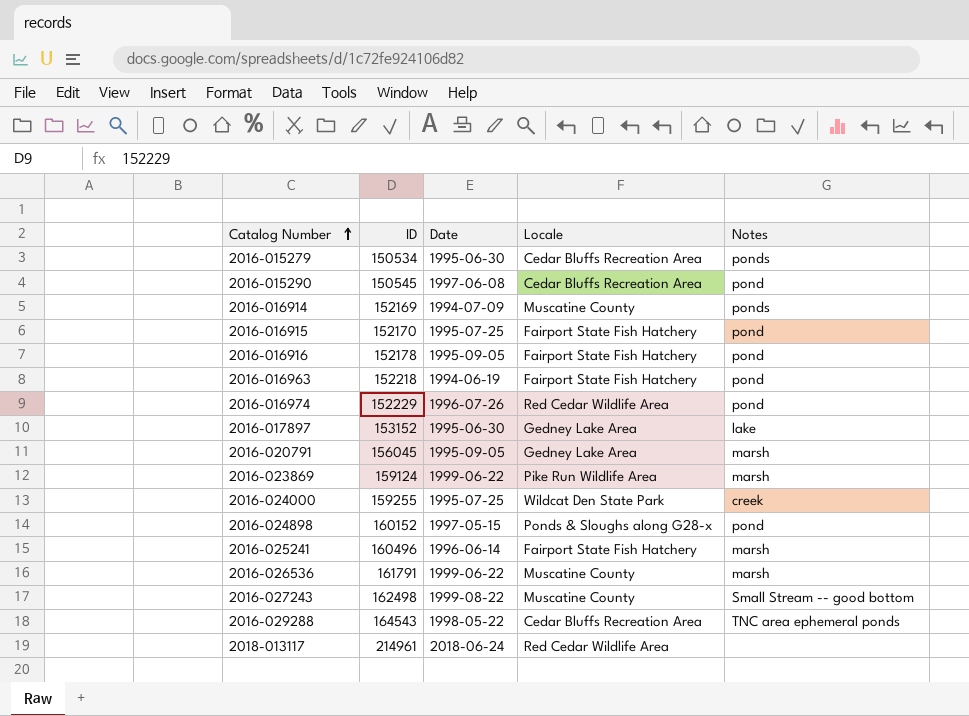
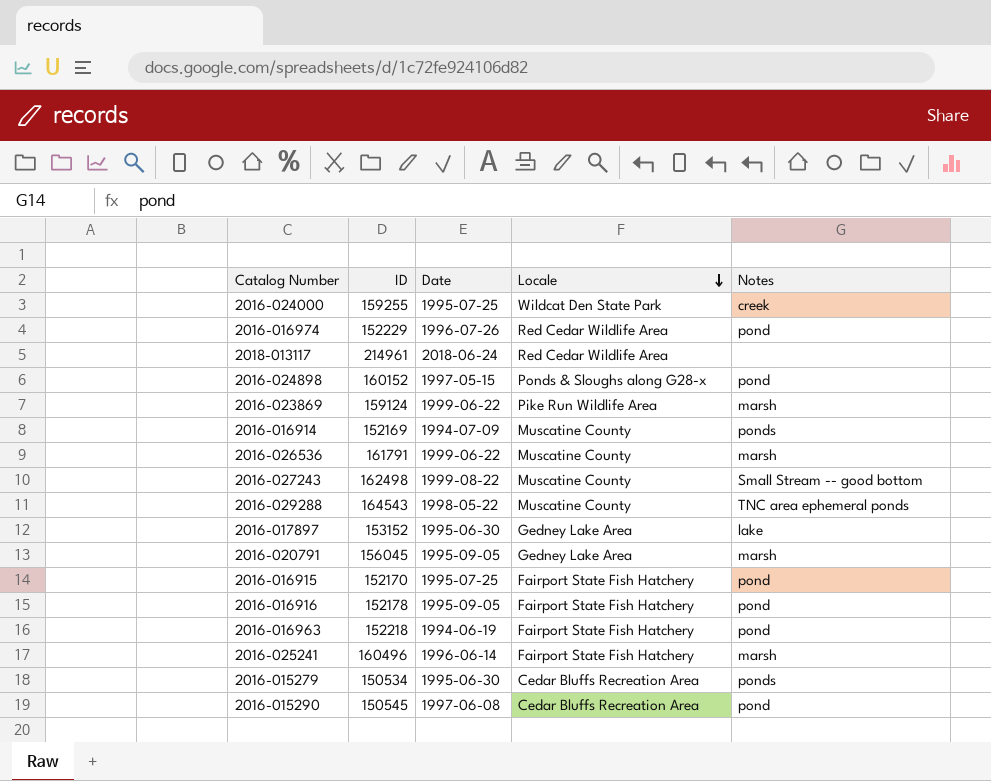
row order: Catalog Number ascending -> Locale descending
2016-029288 | Locale: Cedar Bluffs Recreation Area -> Muscatine County

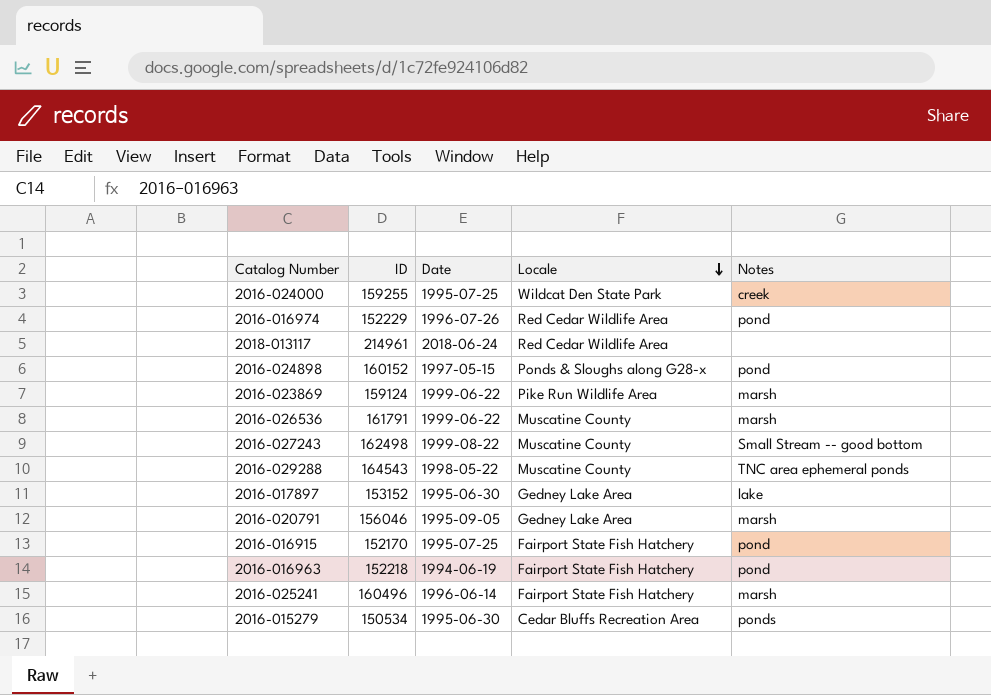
row 2016-016914: 152169 | 1994-07-09 | Muscatine County | ponds -> none
row 2016-016916: 152178 | 1995-09-05 | Fairport State Fish Hatchery | pond -> none
row 2016-015290: 150545 | 1997-06-08 | Cedar Bluffs Recreation Area | pond -> none
2016-020791 | ID: 156045 -> 156046

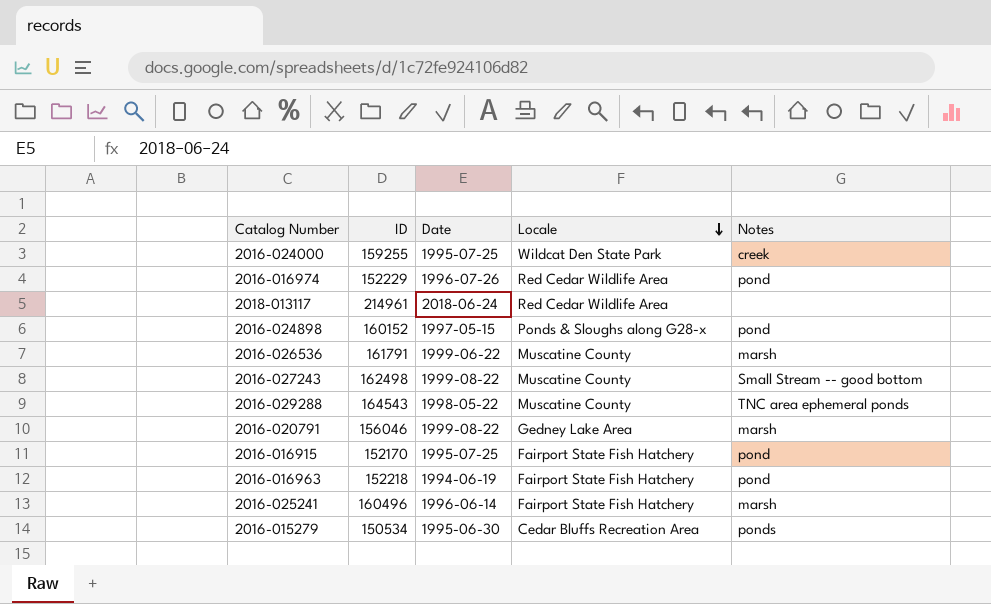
row 2016-023869: 159124 | 1999-06-22 | Pike Run Wildlife Area | marsh -> none
row 2016-017897: 153152 | 1995-06-30 | Gedney Lake Area | lake -> none
2016-020791 | Date: 1995-09-05 -> 1999-08-22

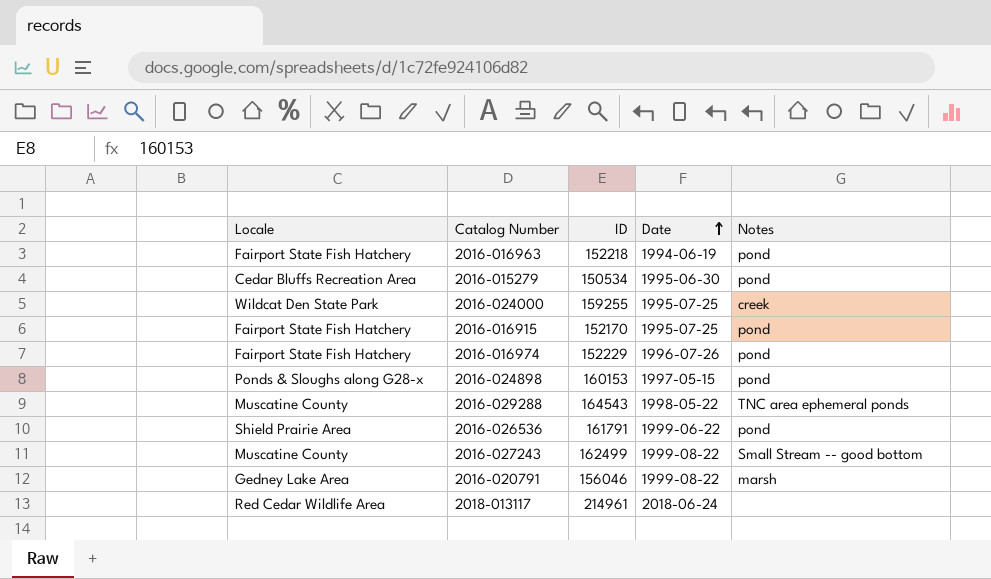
row order: Locale descending -> Date ascending
column Locale | position: 4 -> 1
row 2016-025241: 160496 | 1996-06-14 | Fairport State Fish Hatchery | marsh -> none
2016-015279 | Notes: ponds -> pond
2016-016974 | Locale: Red Cedar Wildlife Area -> Fairport State Fish Hatchery
2016-024898 | ID: 160152 -> 160153
2016-026536 | Locale: Muscatine County -> Shield Prairie Area
2016-026536 | Notes: marsh -> pond
2016-027243 | ID: 162498 -> 162499

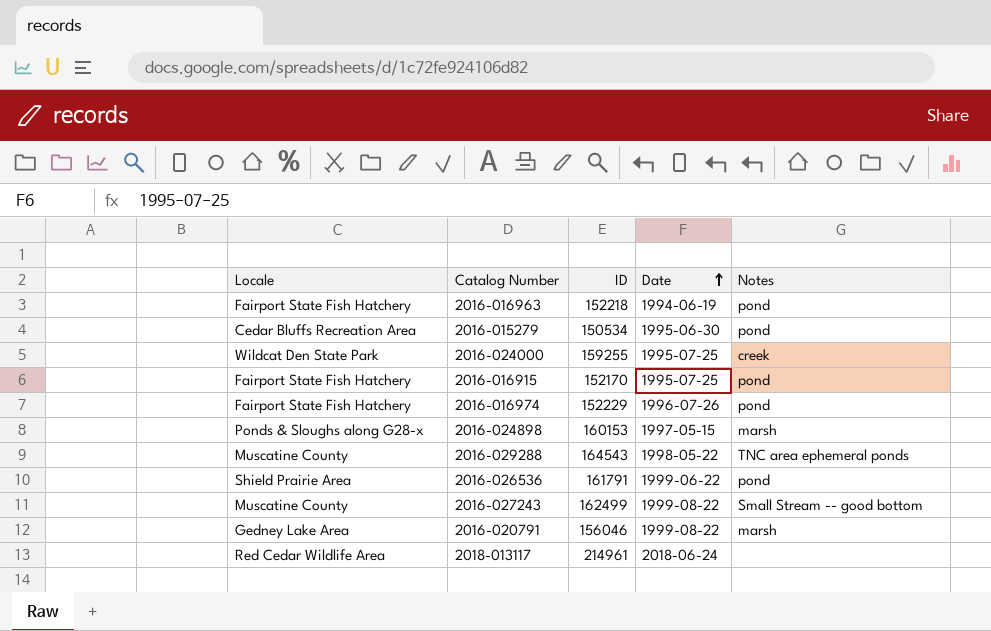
2016-024898 | Notes: pond -> marsh

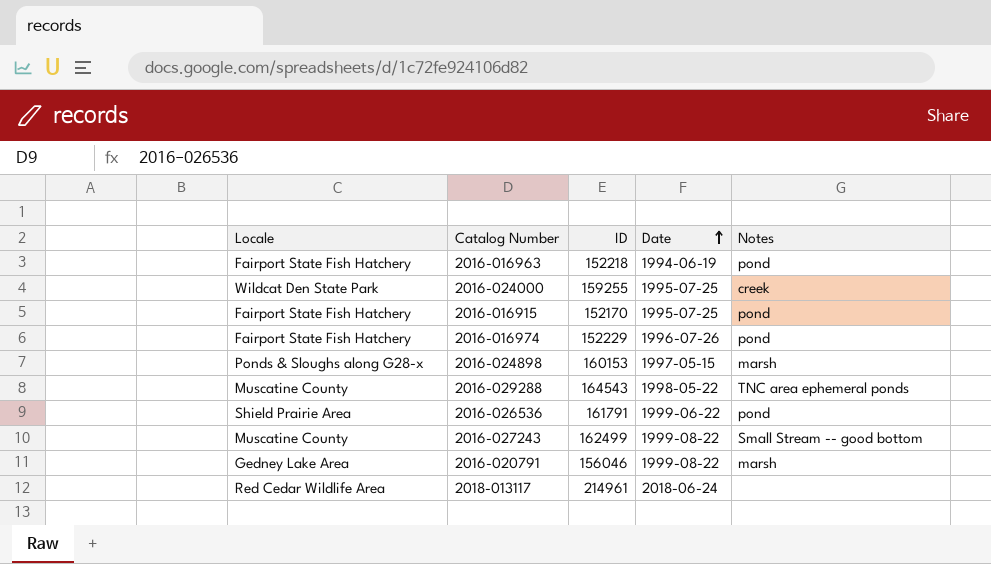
row 2016-015279: Cedar Bluffs Recreation Area | 150534 | 1995-06-30 | pond -> none

